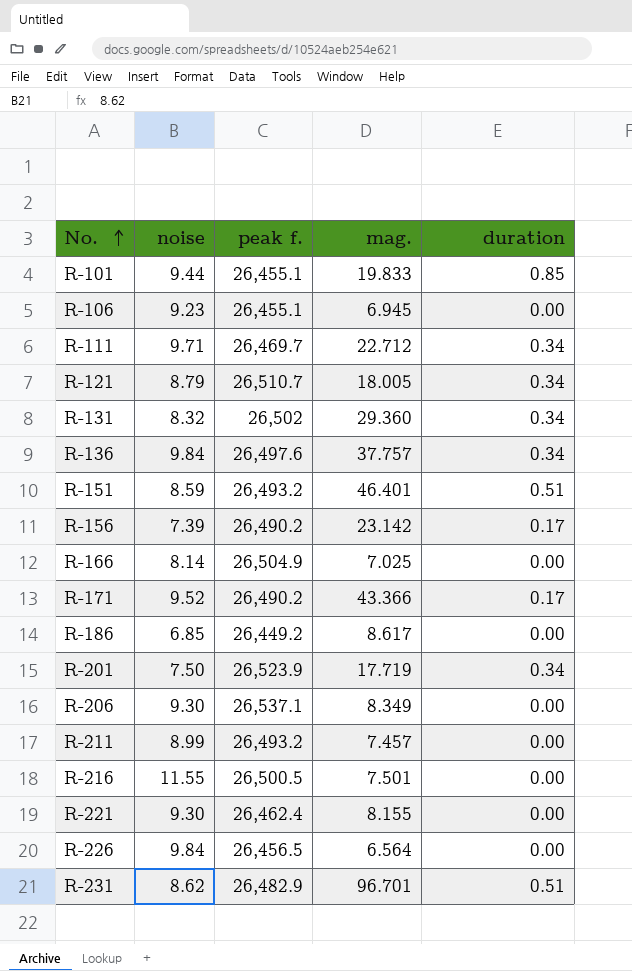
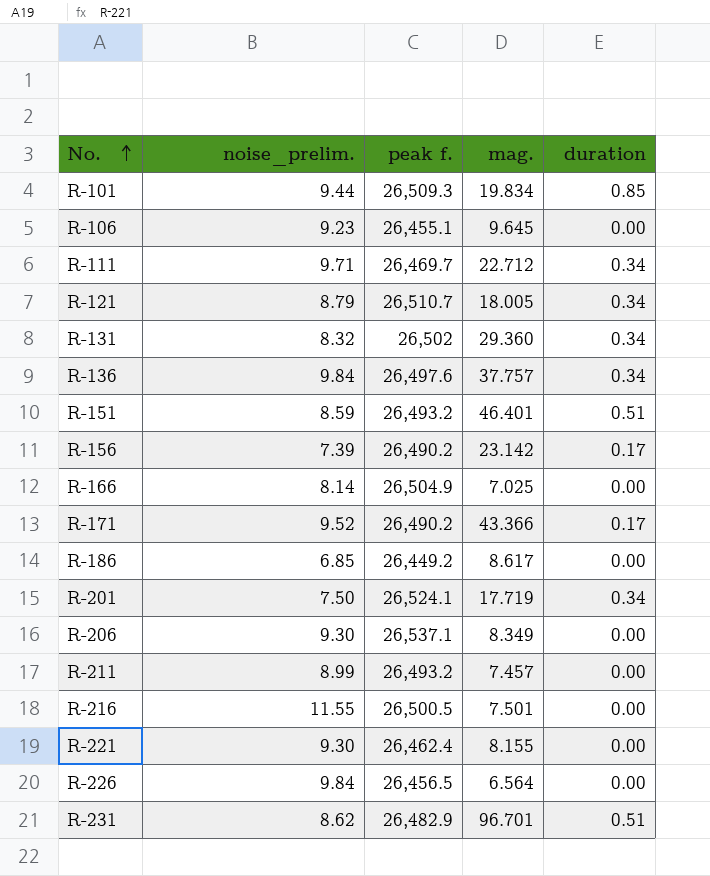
column name: noise -> noise_prelim.
R-101 | peak f.: 26,455.1 -> 26,509.3
R-101 | mag.: 19.833 -> 19.834
R-106 | mag.: 6.945 -> 9.645
R-201 | peak f.: 26,523.9 -> 26,524.1

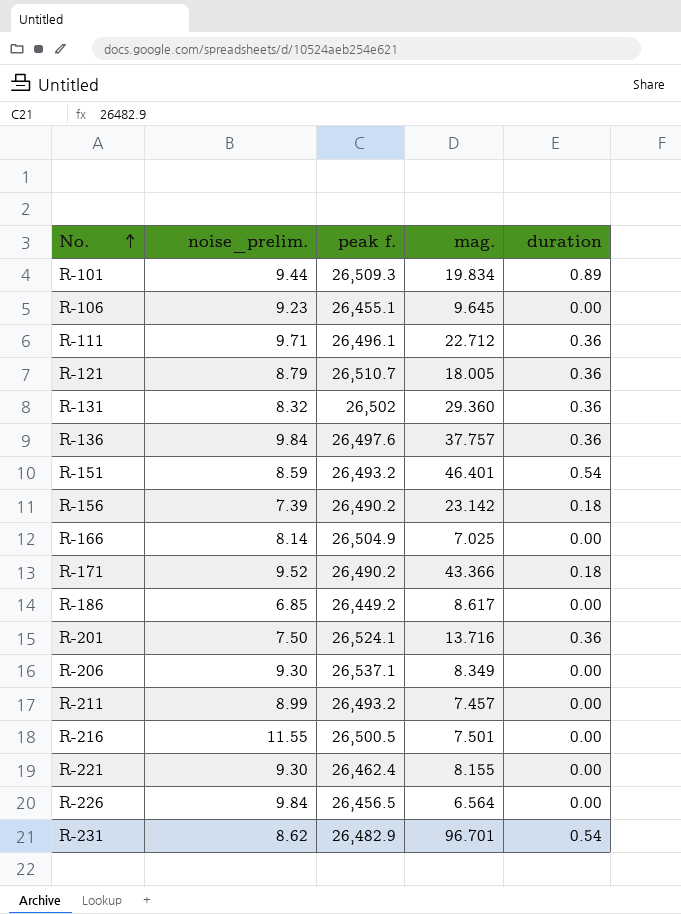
R-101 | duration: 0.85 -> 0.89
R-111 | peak f.: 26,469.7 -> 26,496.1
R-111 | duration: 0.34 -> 0.36
R-121 | duration: 0.34 -> 0.36
R-131 | duration: 0.34 -> 0.36
R-136 | duration: 0.34 -> 0.36
R-151 | duration: 0.51 -> 0.54
R-156 | duration: 0.17 -> 0.18
R-171 | duration: 0.17 -> 0.18
R-201 | mag.: 17.719 -> 13.716
R-201 | duration: 0.34 -> 0.36
R-231 | duration: 0.51 -> 0.54

